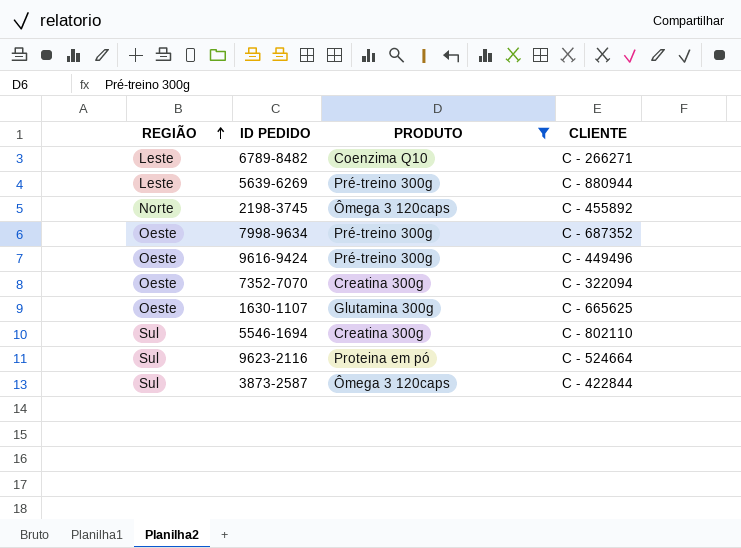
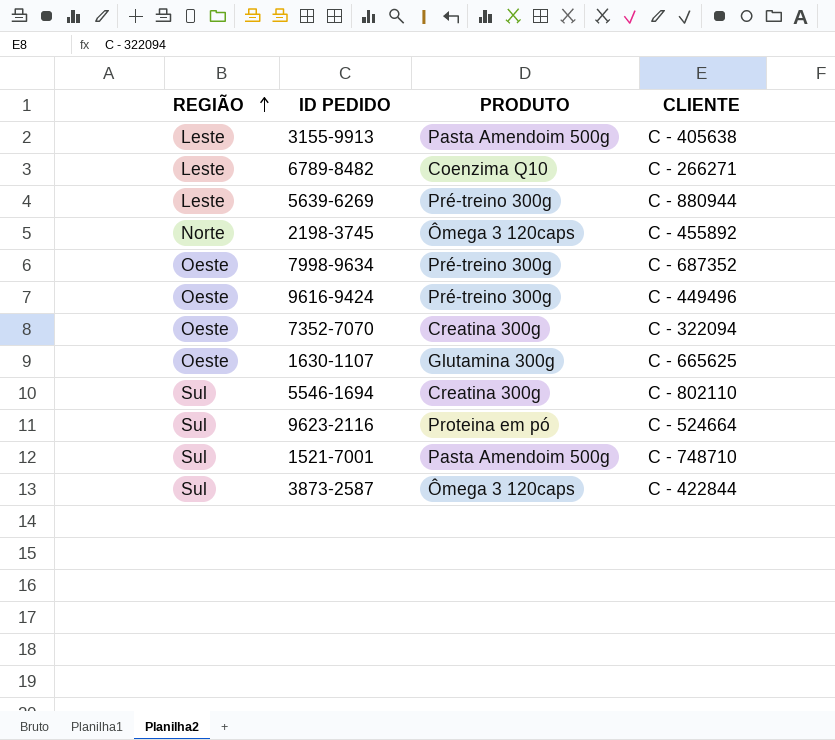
filter: PRODUTO != Pasta Amendoim 500g -> none

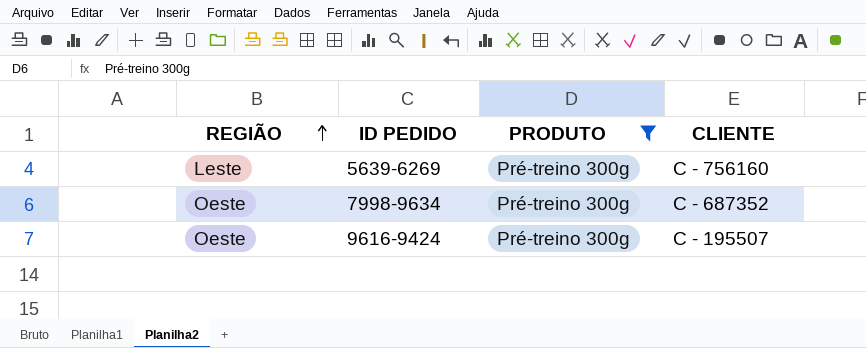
filter: none -> PRODUTO = Pré-treino 300g
5639-6269 | CLIENTE: C - 880944 -> C - 756160
9616-9424 | CLIENTE: C - 449496 -> C - 195507

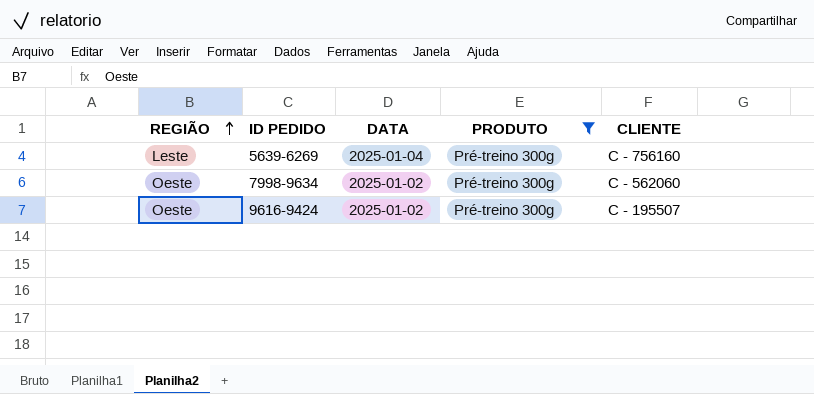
column DATA | position: none -> 3
7998-9634 | CLIENTE: C - 687352 -> C - 562060

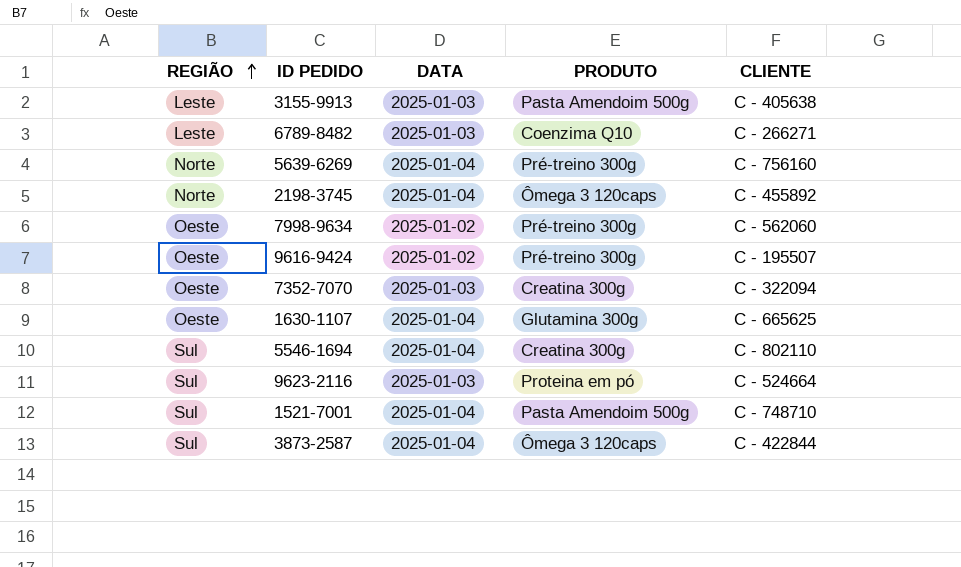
filter: PRODUTO = Pré-treino 300g -> none
5639-6269 | REGIÃO: Leste -> Norte

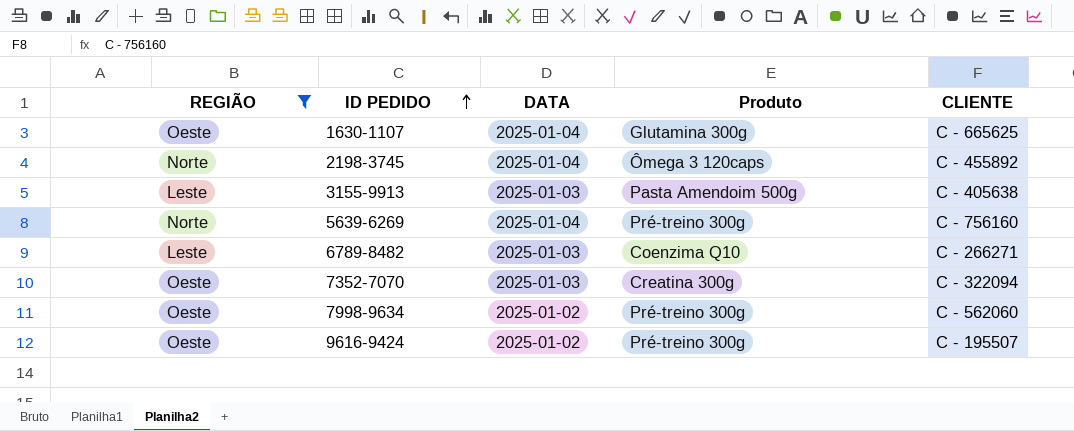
filter: none -> REGIÃO != Sul
row order: REGIÃO ascending -> ID PEDIDO ascending
column name: PRODUTO -> Produto

